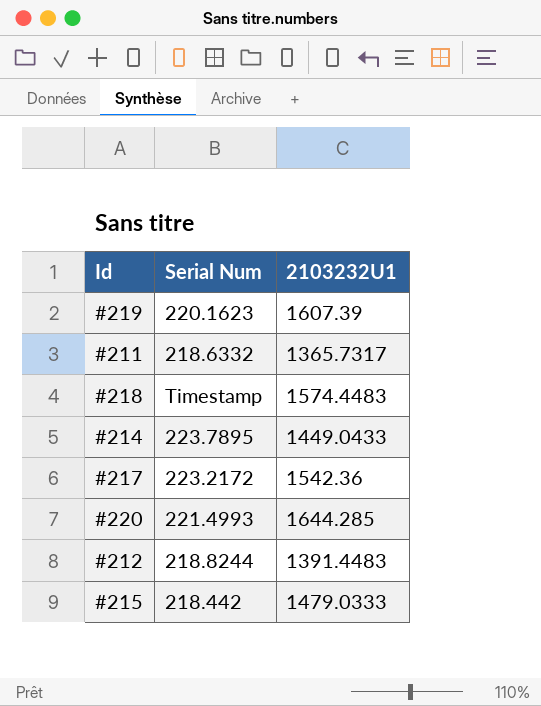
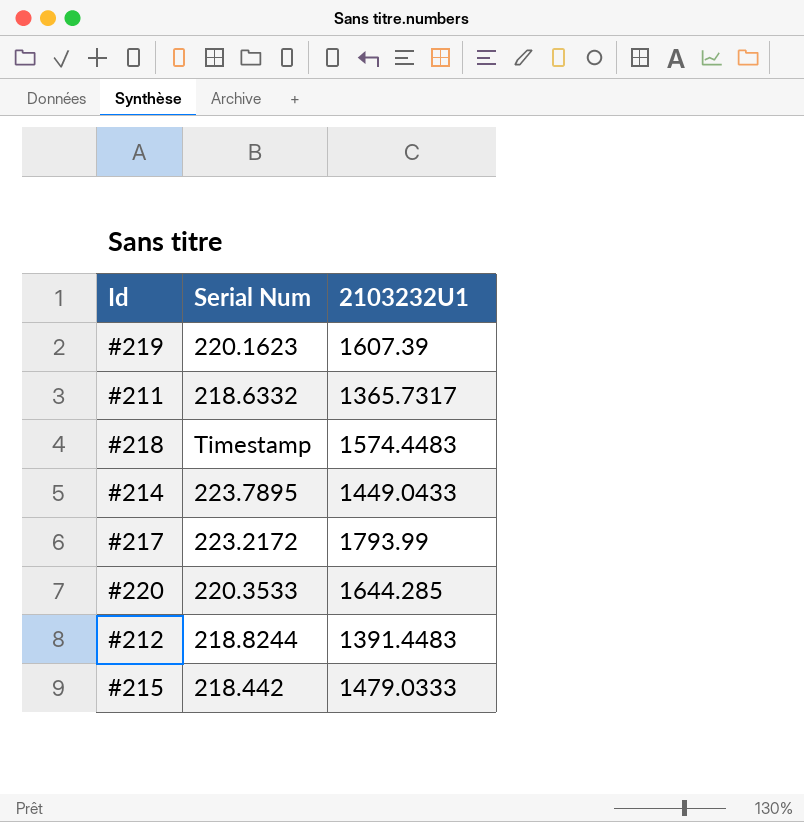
#217 | 2103232U1: 1542.36 -> 1793.99
#220 | Serial Num: 221.4993 -> 220.3533

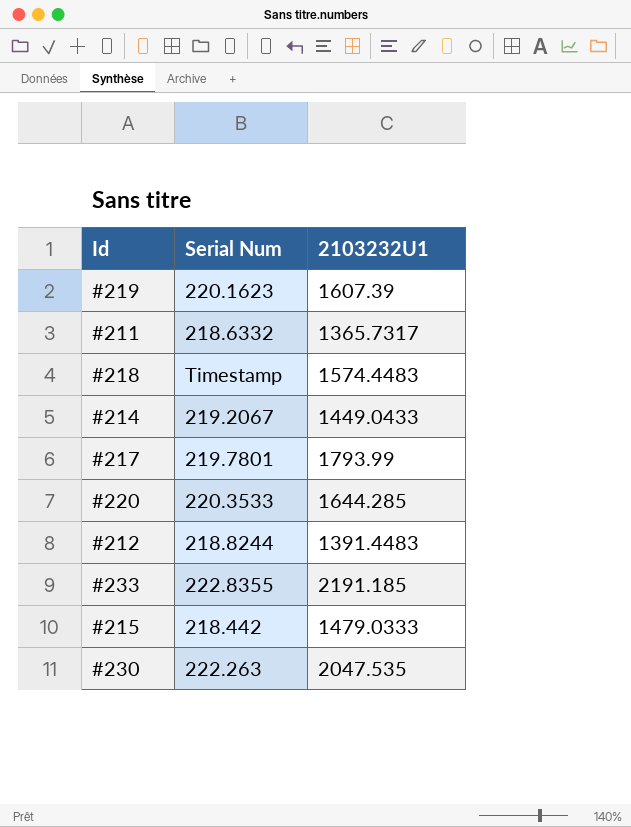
#214 | Serial Num: 223.7895 -> 219.2067
#217 | Serial Num: 223.2172 -> 219.7801
row #233: none -> 222.8355 | 2191.185
row #230: none -> 222.263 | 2047.535

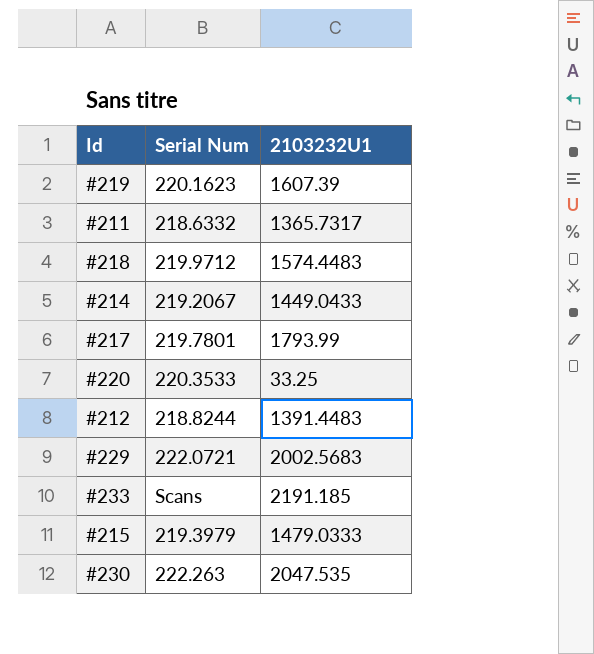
#218 | Serial Num: Timestamp -> 219.9712
#220 | 2103232U1: 1644.285 -> 33.25
row #229: none -> 222.0721 | 2002.5683
#233 | Serial Num: 222.8355 -> Scans
#215 | Serial Num: 218.442 -> 219.3979

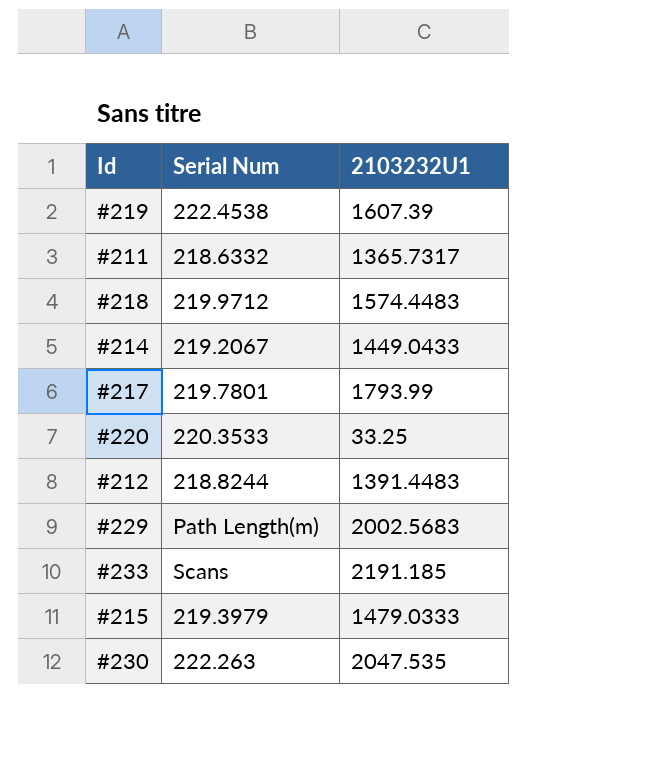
#219 | Serial Num: 220.1623 -> 222.4538
#229 | Serial Num: 222.0721 -> Path Length(m)

